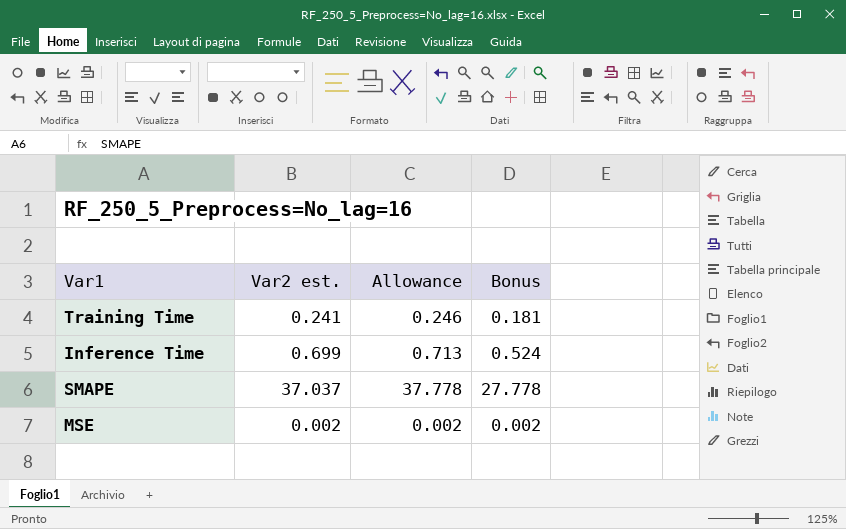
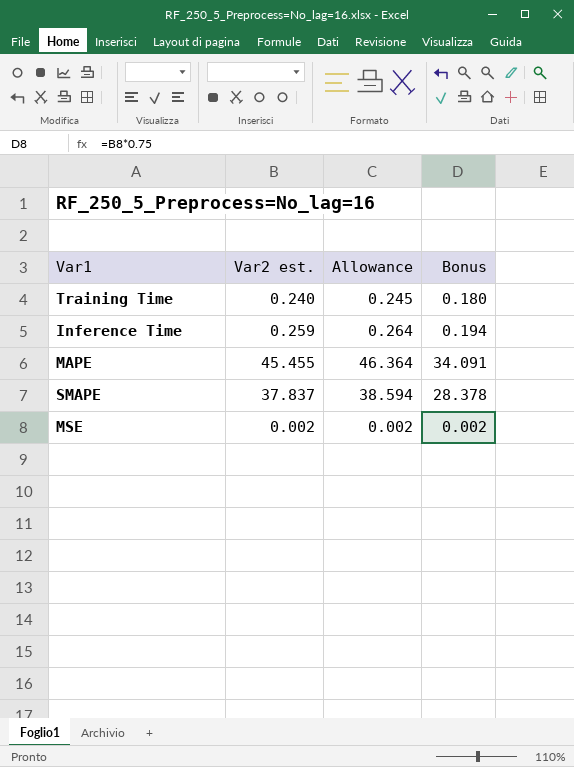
Training Time | Var2 est.: 0.241 -> 0.240
Training Time | Allowance: 0.246 -> 0.245
Training Time | Bonus: 0.181 -> 0.180
Inference Time | Var2 est.: 0.699 -> 0.259
Inference Time | Allowance: 0.713 -> 0.264
Inference Time | Bonus: 0.524 -> 0.194
row MAPE: none -> 45.455 | 46.364 | 34.091
SMAPE | Var2 est.: 37.037 -> 37.837
SMAPE | Allowance: 37.778 -> 38.594
SMAPE | Bonus: 27.778 -> 28.378

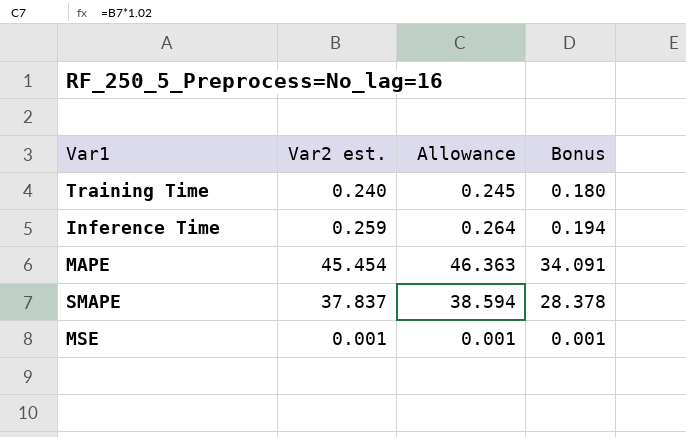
MAPE | Var2 est.: 45.455 -> 45.454
MAPE | Allowance: 46.364 -> 46.363
MSE | Var2 est.: 0.002 -> 0.001
MSE | Allowance: 0.002 -> 0.001
MSE | Bonus: 0.002 -> 0.001

